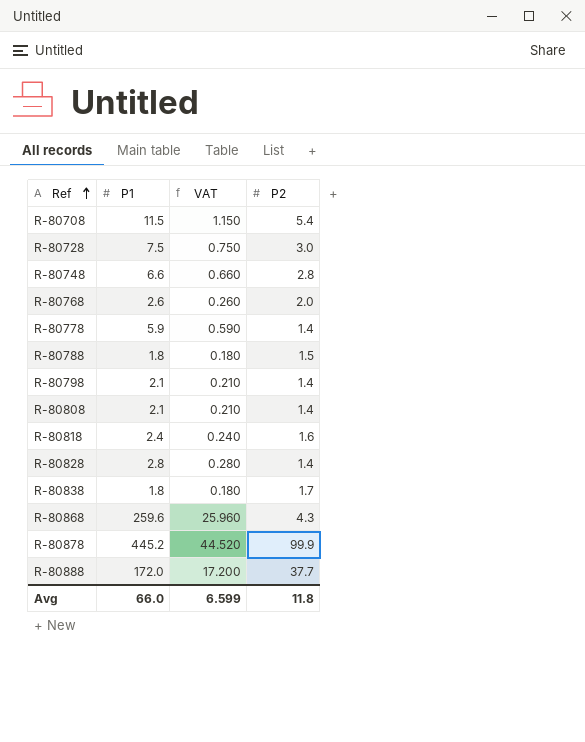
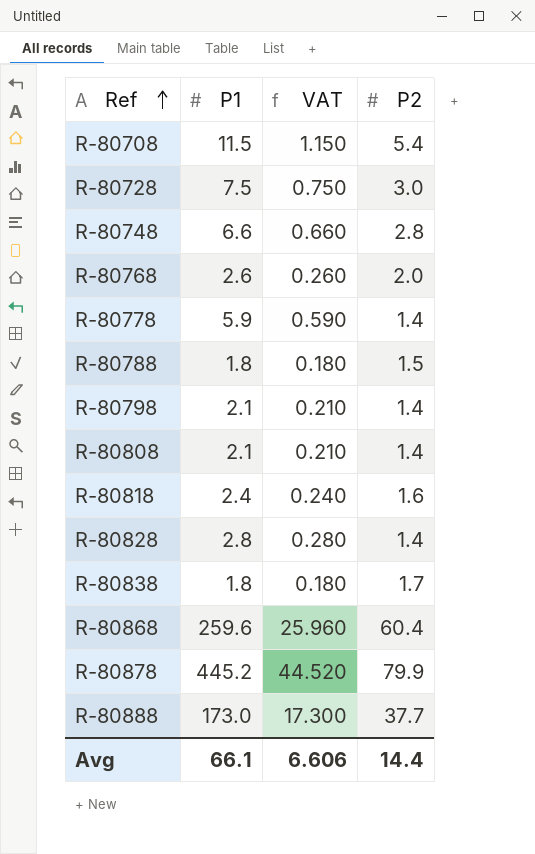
R-80868 | P2: 4.3 -> 60.4
R-80878 | P2: 99.9 -> 79.9
R-80888 | P1: 172.0 -> 173.0
R-80888 | VAT: 17.200 -> 17.300
Avg | P1: 66.0 -> 66.1
Avg | VAT: 6.599 -> 6.606
Avg | P2: 11.8 -> 14.4

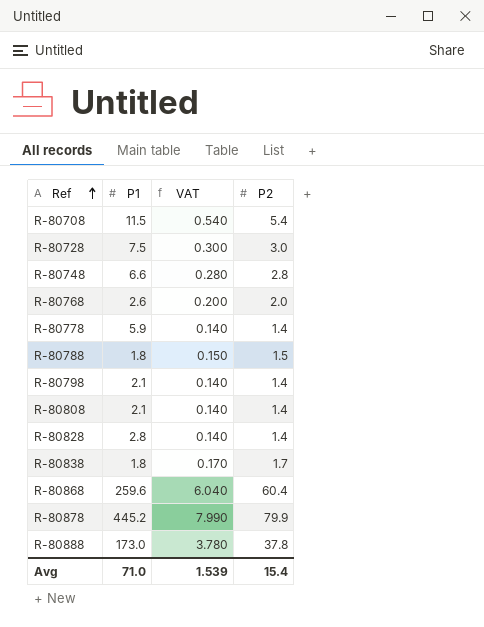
column VAT | formula: [P1] * 0.1 -> [P2] * 0.1
row R-80818: 2.4 | 0.240 | 1.6 -> none
R-80888 | P2: 37.7 -> 37.8
Avg | P1: 66.1 -> 71.0
Avg | VAT: 6.606 -> 1.539
Avg | P2: 14.4 -> 15.4

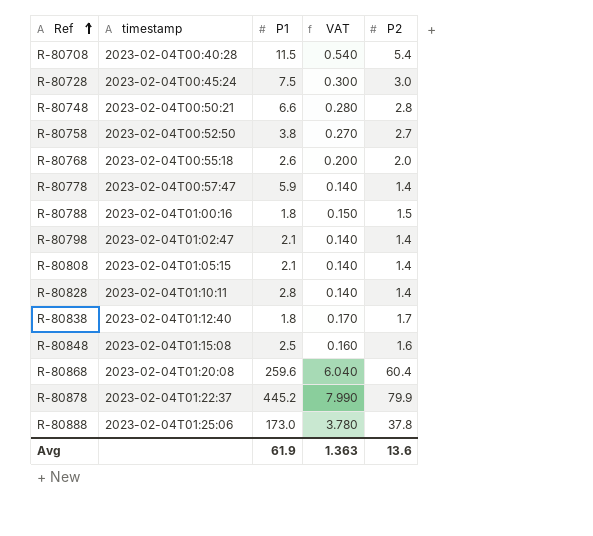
column timestamp | position: none -> 2
row R-80758: none -> 2023-02-04T00:52:50 | 3.8 | 0.270 | 2.7
row R-80848: none -> 2023-02-04T01:15:08 | 2.5 | 0.160 | 1.6
Avg | P1: 71.0 -> 61.9
Avg | VAT: 1.539 -> 1.363
Avg | P2: 15.4 -> 13.6

